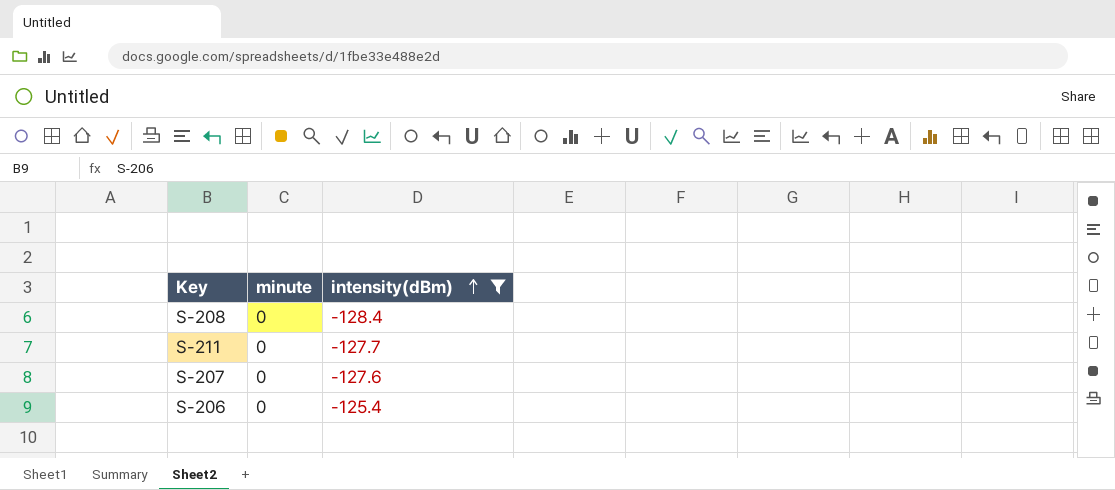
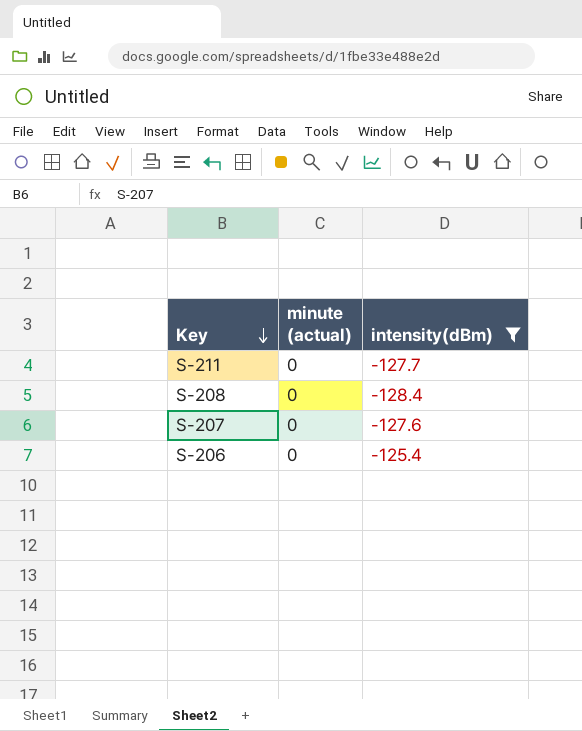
row order: intensity(dBm) ascending -> Key descending
column name: minute -> minute (actual)

